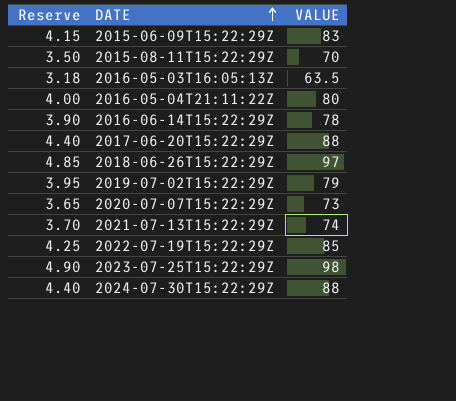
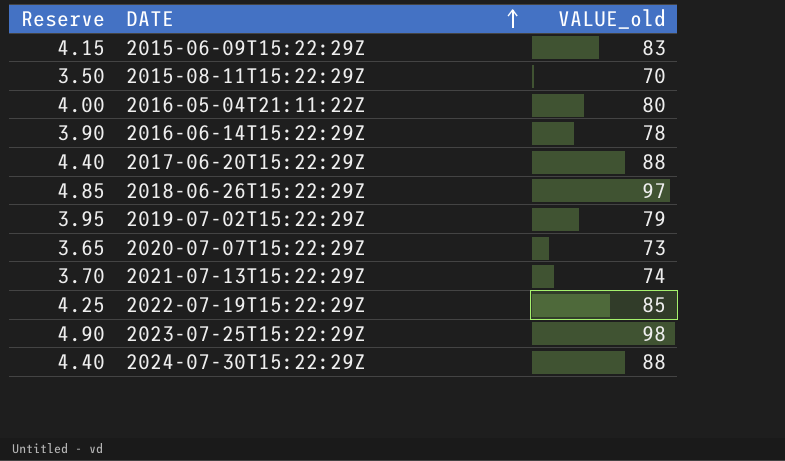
column name: VALUE -> VALUE_old
row 2016-05-03T16:05:13Z: 3.18 | 63.5 -> none

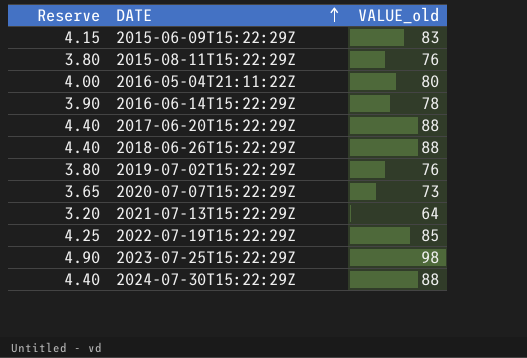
2015-08-11T15:22:29Z | Reserve: 3.50 -> 3.80
2015-08-11T15:22:29Z | VALUE_old: 70 -> 76
2018-06-26T15:22:29Z | Reserve: 4.85 -> 4.40
2018-06-26T15:22:29Z | VALUE_old: 97 -> 88
2019-07-02T15:22:29Z | Reserve: 3.95 -> 3.80
2019-07-02T15:22:29Z | VALUE_old: 79 -> 76
2021-07-13T15:22:29Z | Reserve: 3.70 -> 3.20
2021-07-13T15:22:29Z | VALUE_old: 74 -> 64

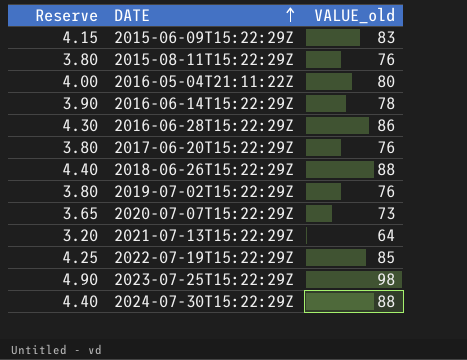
row 2016-06-28T15:22:29Z: none -> 4.30 | 86
2017-06-20T15:22:29Z | Reserve: 4.40 -> 3.80
2017-06-20T15:22:29Z | VALUE_old: 88 -> 76

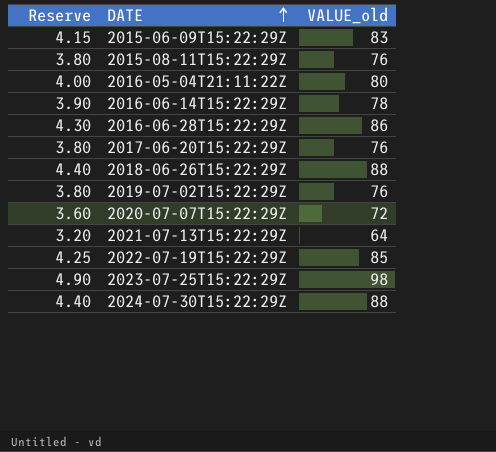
2020-07-07T15:22:29Z | Reserve: 3.65 -> 3.60
2020-07-07T15:22:29Z | VALUE_old: 73 -> 72

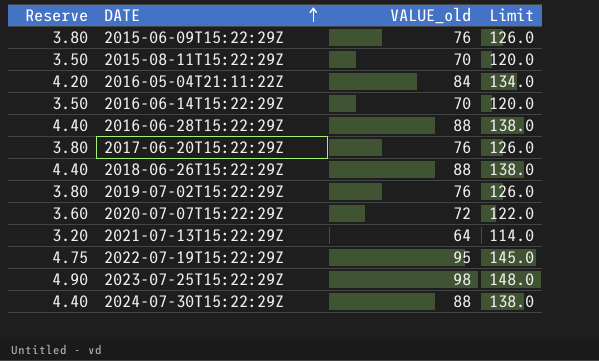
column Limit | formula: none -> [VALUE_old] + 50
2015-06-09T15:22:29Z | Reserve: 4.15 -> 3.80
2015-06-09T15:22:29Z | VALUE_old: 83 -> 76
2015-08-11T15:22:29Z | Reserve: 3.80 -> 3.50
2015-08-11T15:22:29Z | VALUE_old: 76 -> 70
2016-05-04T21:11:22Z | Reserve: 4.00 -> 4.20
2016-05-04T21:11:22Z | VALUE_old: 80 -> 84
2016-06-14T15:22:29Z | Reserve: 3.90 -> 3.50
2016-06-14T15:22:29Z | VALUE_old: 78 -> 70
2016-06-28T15:22:29Z | Reserve: 4.30 -> 4.40
2016-06-28T15:22:29Z | VALUE_old: 86 -> 88
2022-07-19T15:22:29Z | Reserve: 4.25 -> 4.75
2022-07-19T15:22:29Z | VALUE_old: 85 -> 95

